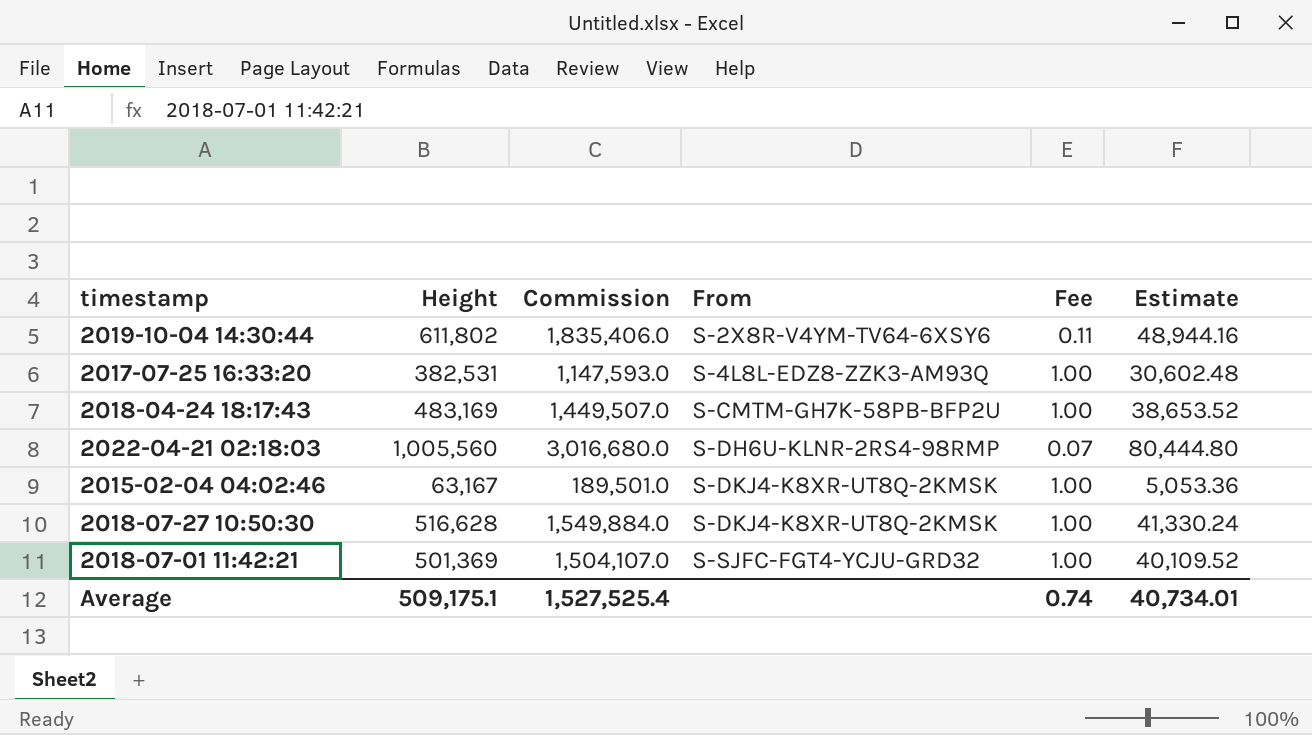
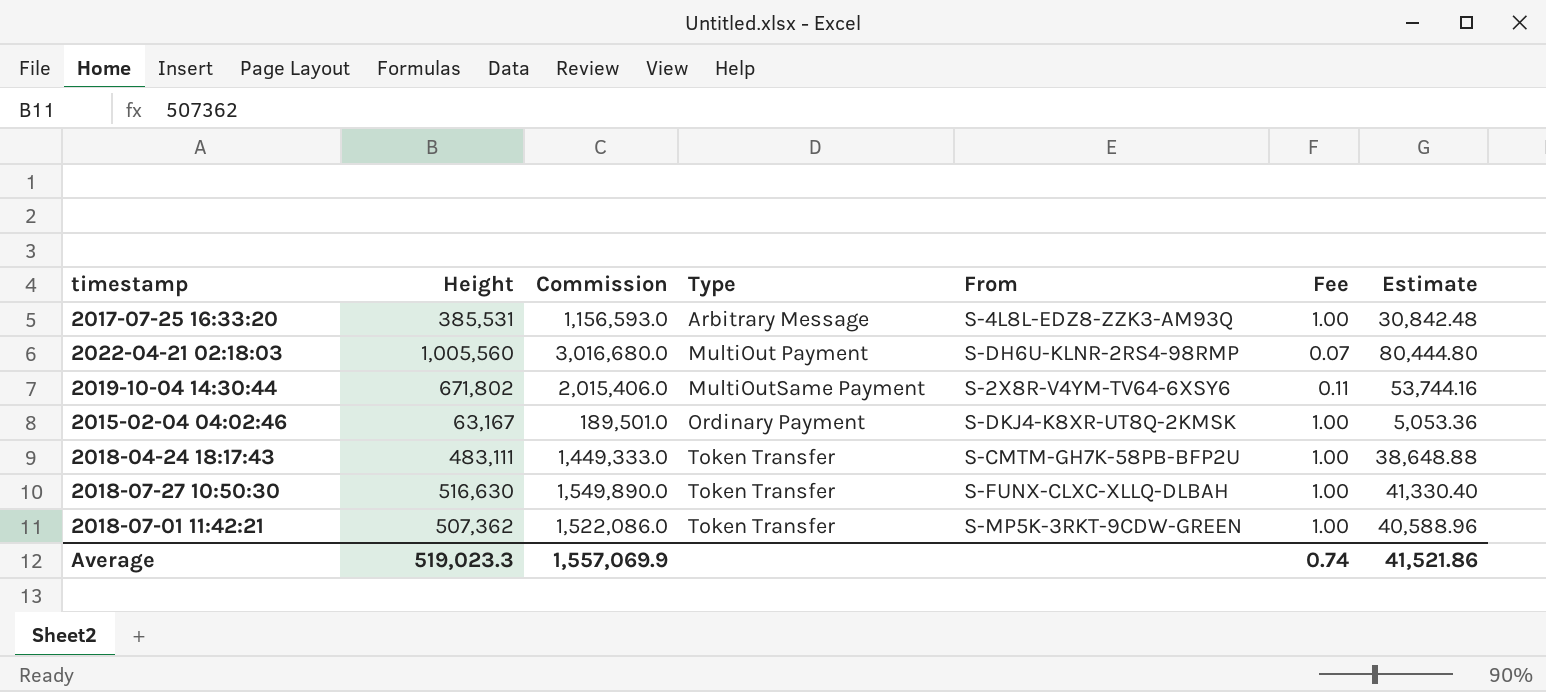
row order: From ascending -> Type ascending
column Type | position: none -> 4
2017-07-25 16:33:20 | Height: 382,531 -> 385,531
2017-07-25 16:33:20 | Commission: 1,147,593.0 -> 1,156,593.0
2017-07-25 16:33:20 | Estimate: 30,602.48 -> 30,842.48
2019-10-04 14:30:44 | Height: 611,802 -> 671,802
2019-10-04 14:30:44 | Commission: 1,835,406.0 -> 2,015,406.0
2019-10-04 14:30:44 | Estimate: 48,944.16 -> 53,744.16
2018-04-24 18:17:43 | Height: 483,169 -> 483,111
2018-04-24 18:17:43 | Commission: 1,449,507.0 -> 1,449,333.0
2018-04-24 18:17:43 | Estimate: 38,653.52 -> 38,648.88
2018-07-27 10:50:30 | Height: 516,628 -> 516,630
2018-07-27 10:50:30 | Commission: 1,549,884.0 -> 1,549,890.0
2018-07-27 10:50:30 | From: S-DKJ4-K8XR-UT8Q-2KMSK -> S-FUNX-CLXC-XLLQ-DLBAH
2018-07-27 10:50:30 | Estimate: 41,330.24 -> 41,330.40
2018-07-01 11:42:21 | Height: 501,369 -> 507,362
2018-07-01 11:42:21 | Commission: 1,504,107.0 -> 1,522,086.0
2018-07-01 11:42:21 | From: S-SJFC-FGT4-YCJU-GRD32 -> S-MP5K-3RKT-9CDW-GREEN
2018-07-01 11:42:21 | Estimate: 40,109.52 -> 40,588.96
Average | Height: 509,175.1 -> 519,023.3
Average | Commission: 1,527,525.4 -> 1,557,069.9
Average | Estimate: 40,734.01 -> 41,521.86

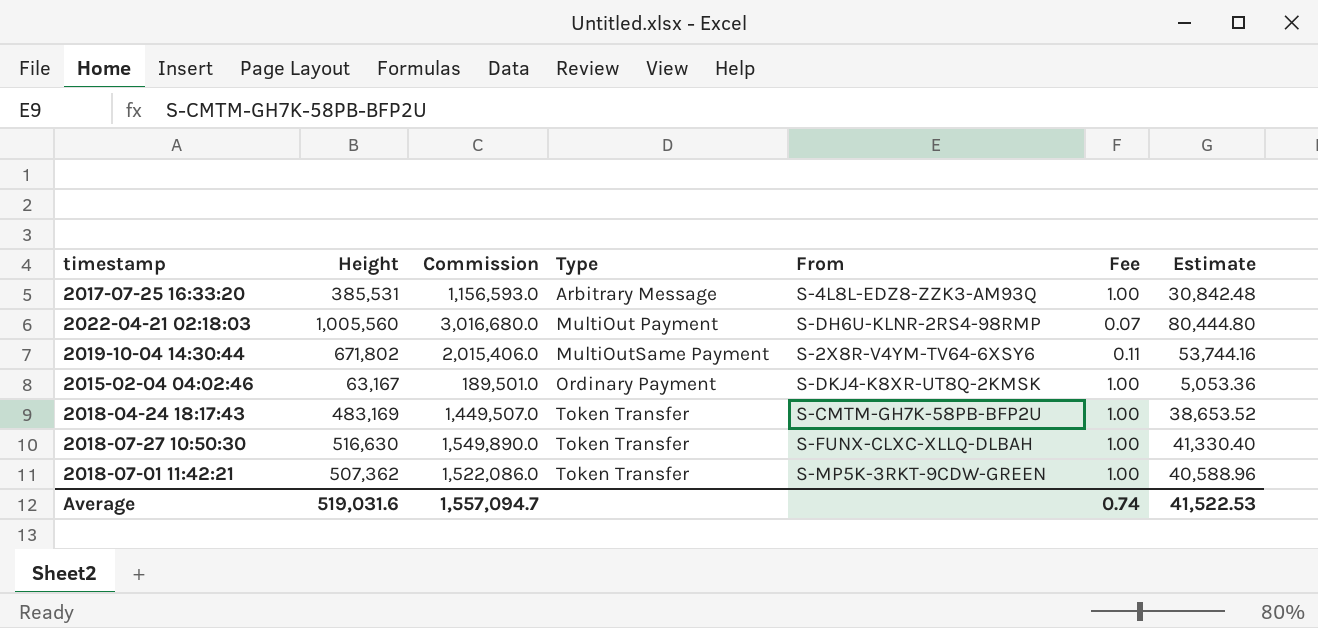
2018-04-24 18:17:43 | Height: 483,111 -> 483,169
2018-04-24 18:17:43 | Commission: 1,449,333.0 -> 1,449,507.0
2018-04-24 18:17:43 | Estimate: 38,648.88 -> 38,653.52
Average | Height: 519,023.3 -> 519,031.6
Average | Commission: 1,557,069.9 -> 1,557,094.7
Average | Estimate: 41,521.86 -> 41,522.53

